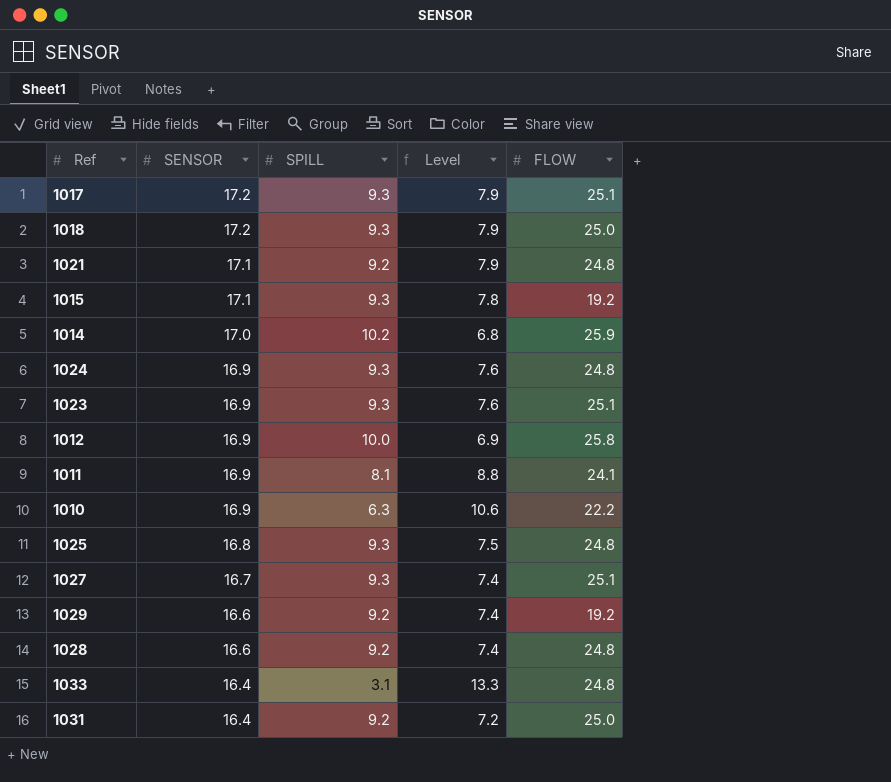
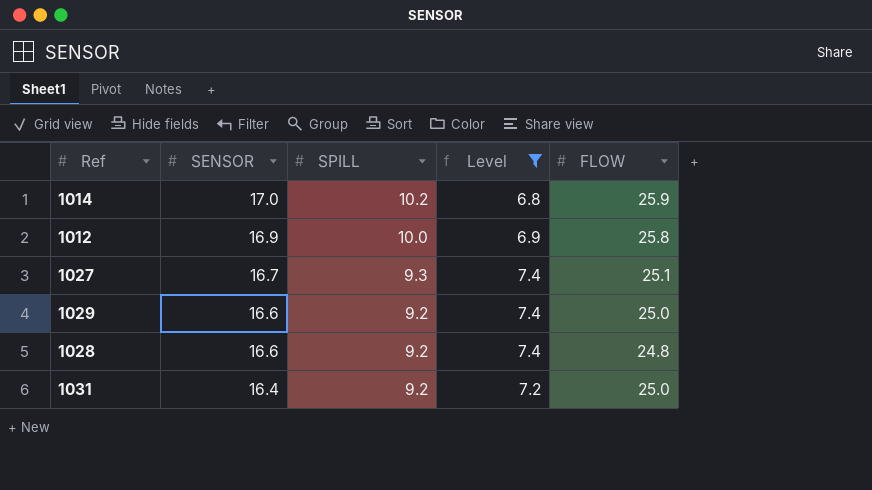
filter: none -> Level <= 7.4
1029 | FLOW: 19.2 -> 25.0

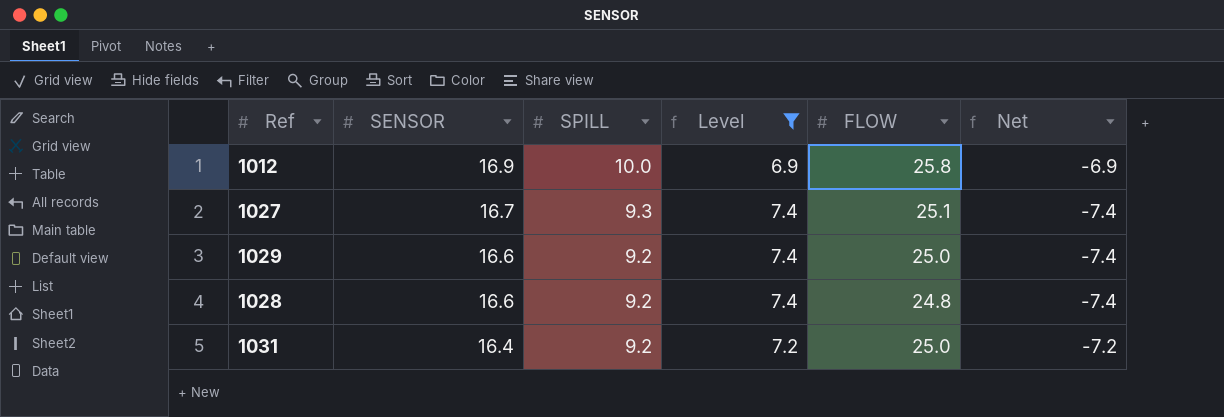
column Net | formula: none -> [SPILL] - [SENSOR]
row 1014: 17.0 | 10.2 | 6.8 | 25.9 -> none

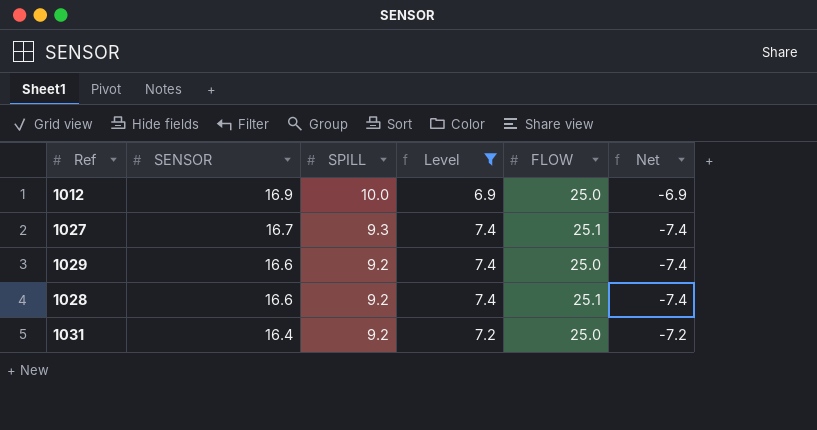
1012 | FLOW: 25.8 -> 25.0
1028 | FLOW: 24.8 -> 25.1

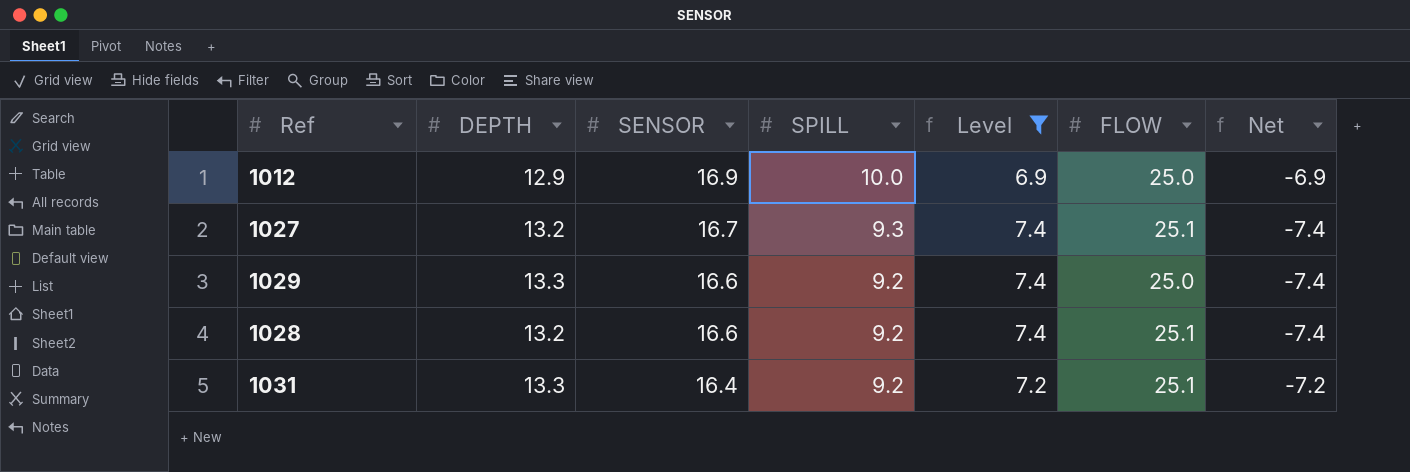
column DEPTH | position: none -> 2
1031 | FLOW: 25.0 -> 25.1

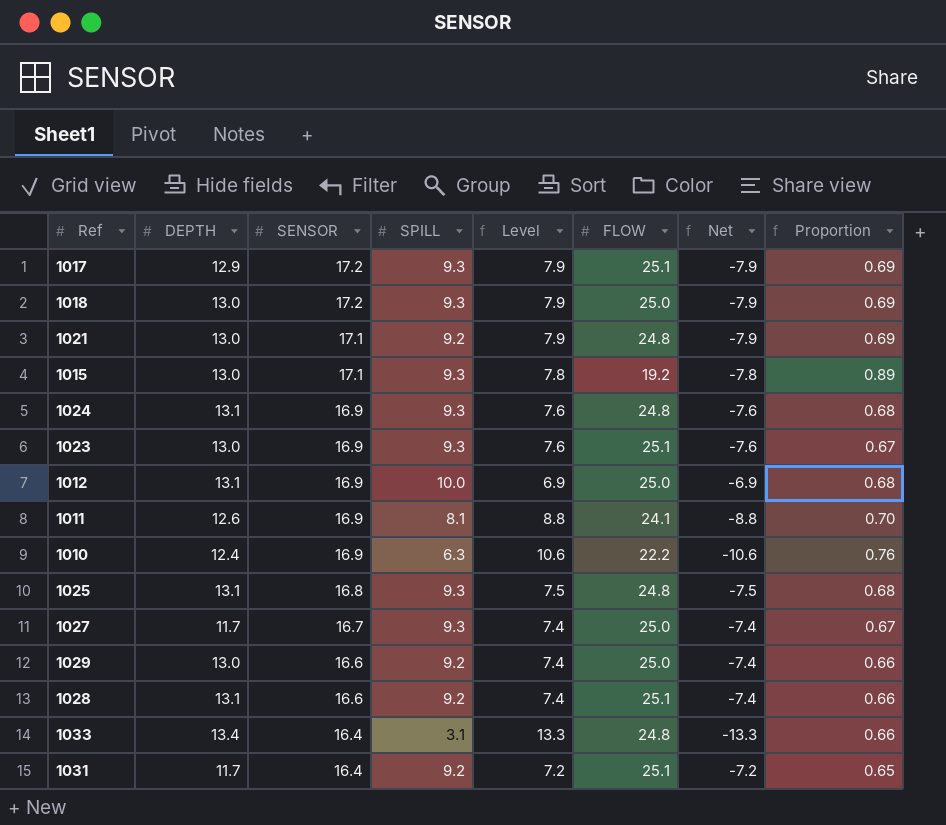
filter: Level <= 7.4 -> none
column Proportion | formula: none -> [SENSOR] / [FLOW]
1012 | DEPTH: 12.9 -> 13.1
1027 | DEPTH: 13.2 -> 11.7
1027 | FLOW: 25.1 -> 25.0
1029 | DEPTH: 13.3 -> 13.0
1028 | DEPTH: 13.2 -> 13.1
1031 | DEPTH: 13.3 -> 11.7

